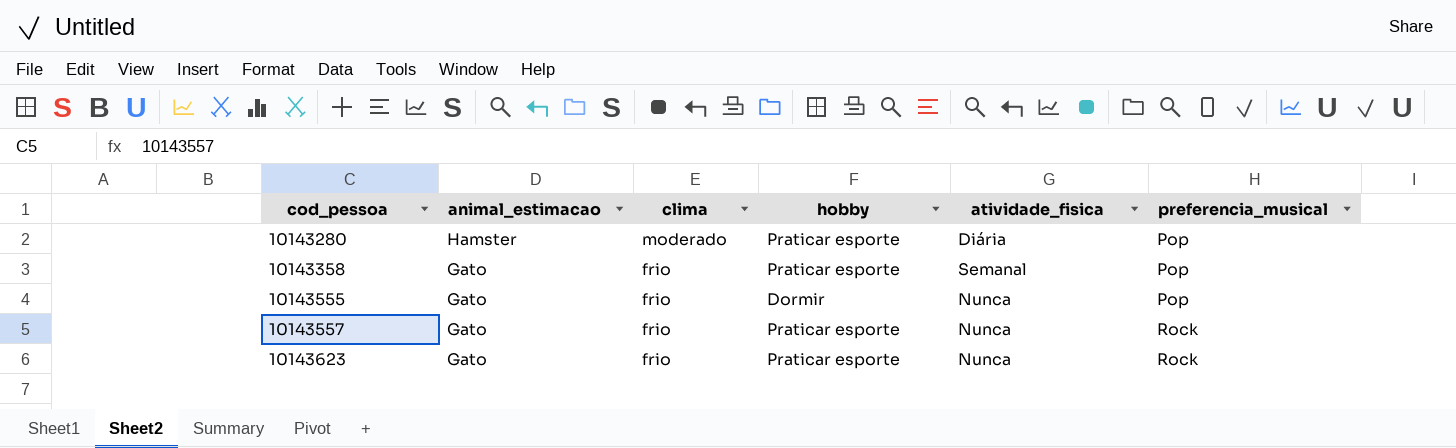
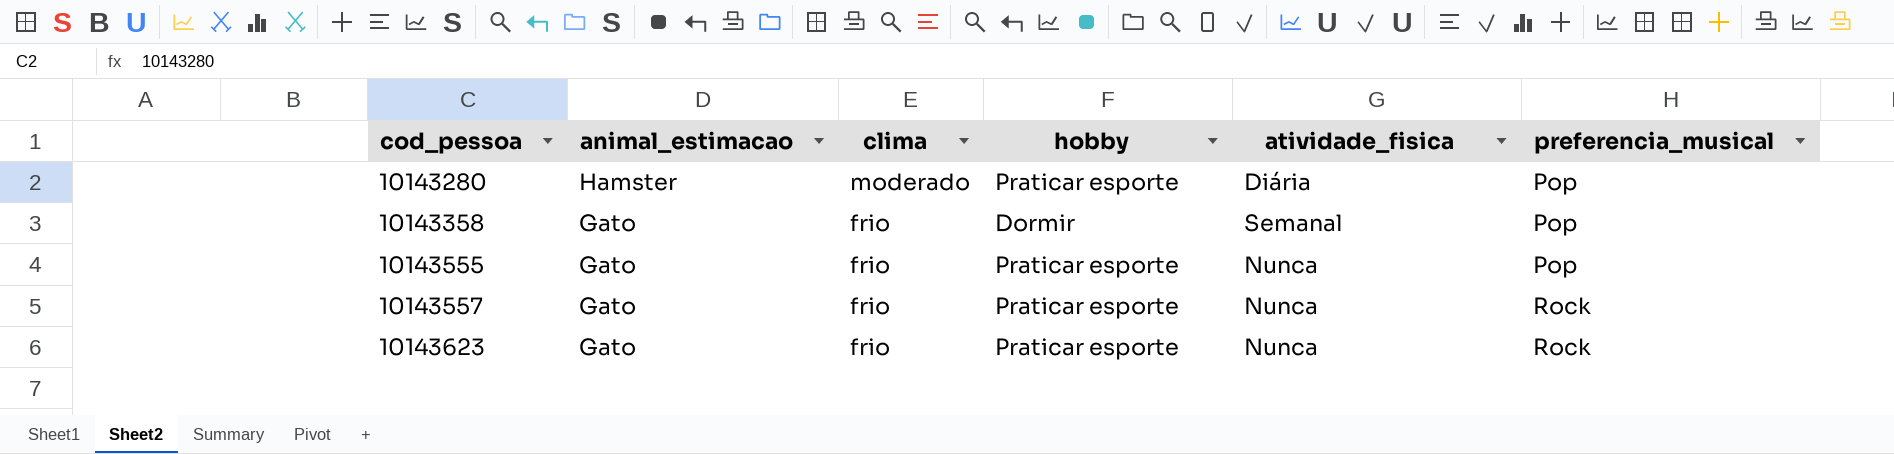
10143358 | hobby: Praticar esporte -> Dormir
10143555 | hobby: Dormir -> Praticar esporte

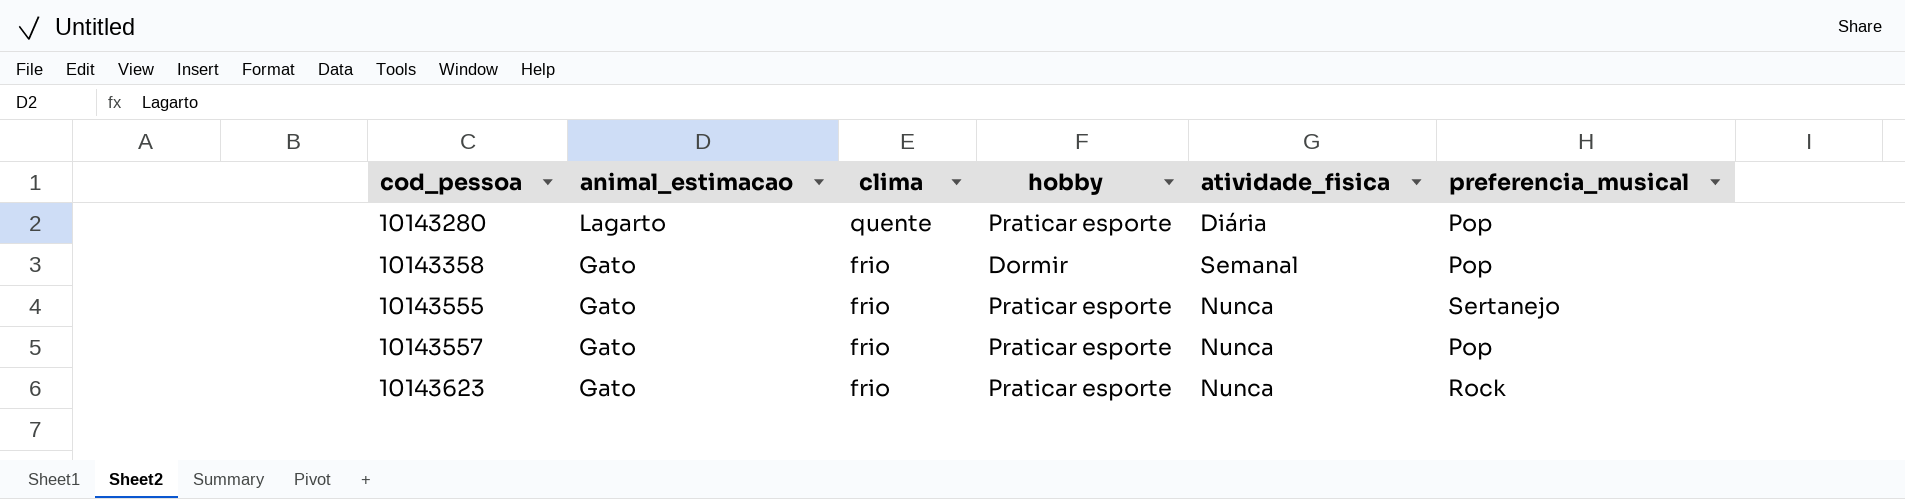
10143280 | animal_estimacao: Hamster -> Lagarto
10143280 | clima: moderado -> quente
10143555 | preferencia_musical: Pop -> Sertanejo
10143557 | preferencia_musical: Rock -> Pop

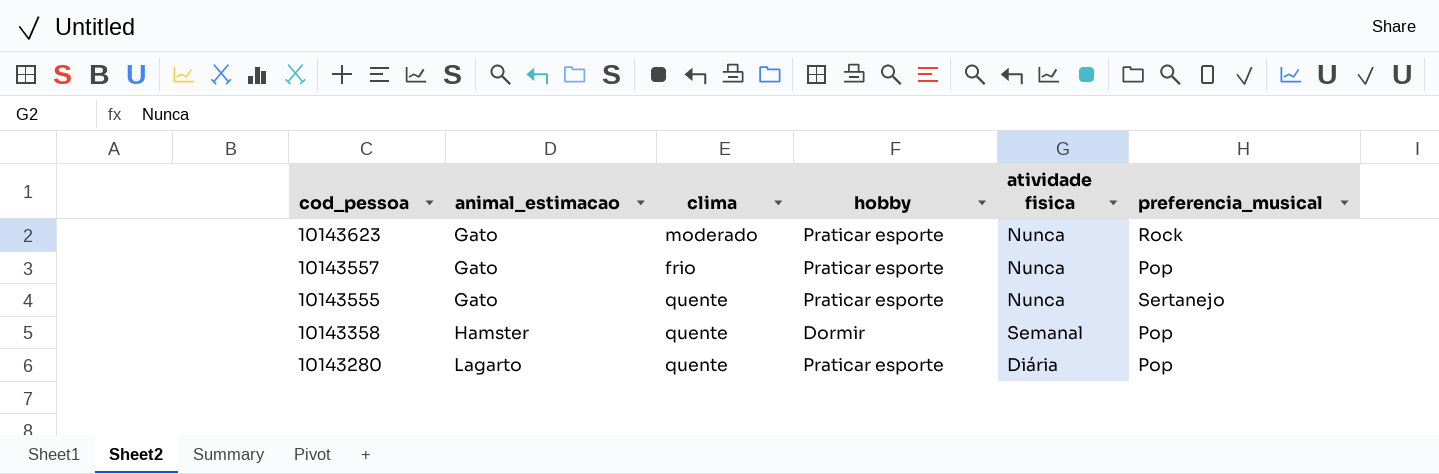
row order: cod_pessoa ascending -> cod_pessoa descending
column name: atividade_fisica -> atividade fisica
10143623 | clima: frio -> moderado
10143555 | clima: frio -> quente
10143358 | animal_estimacao: Gato -> Hamster
10143358 | clima: frio -> quente

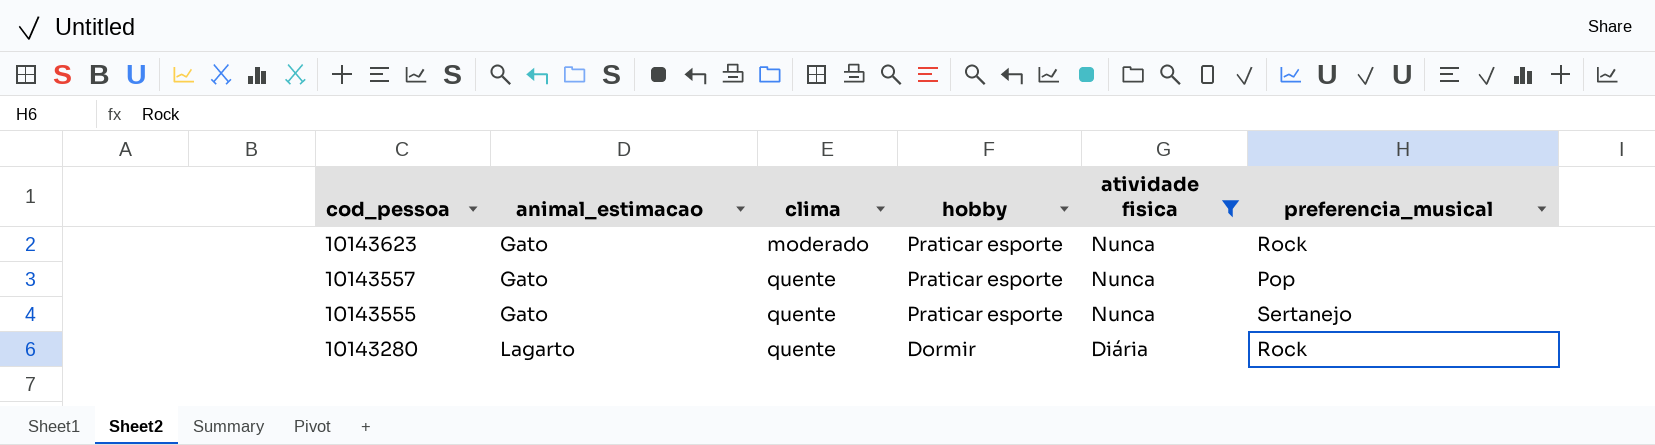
filter: none -> atividade fisica != Semanal
10143557 | clima: frio -> quente
10143280 | hobby: Praticar esporte -> Dormir
10143280 | preferencia_musical: Pop -> Rock

